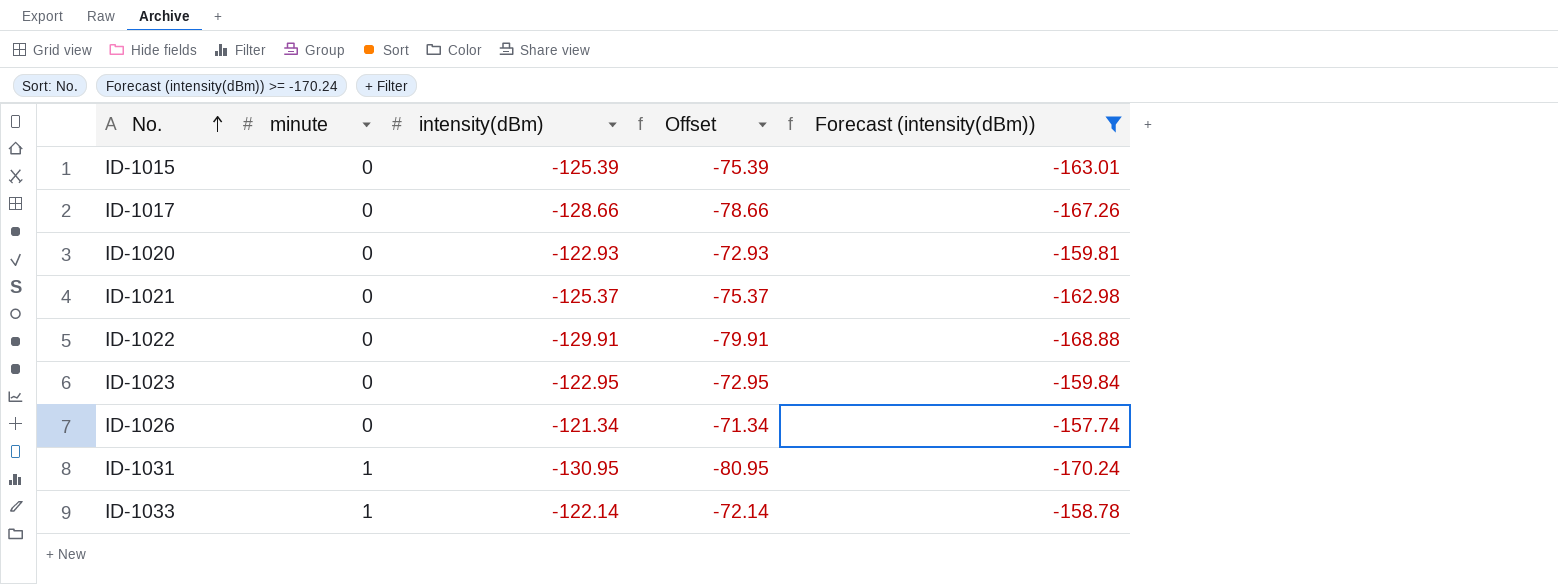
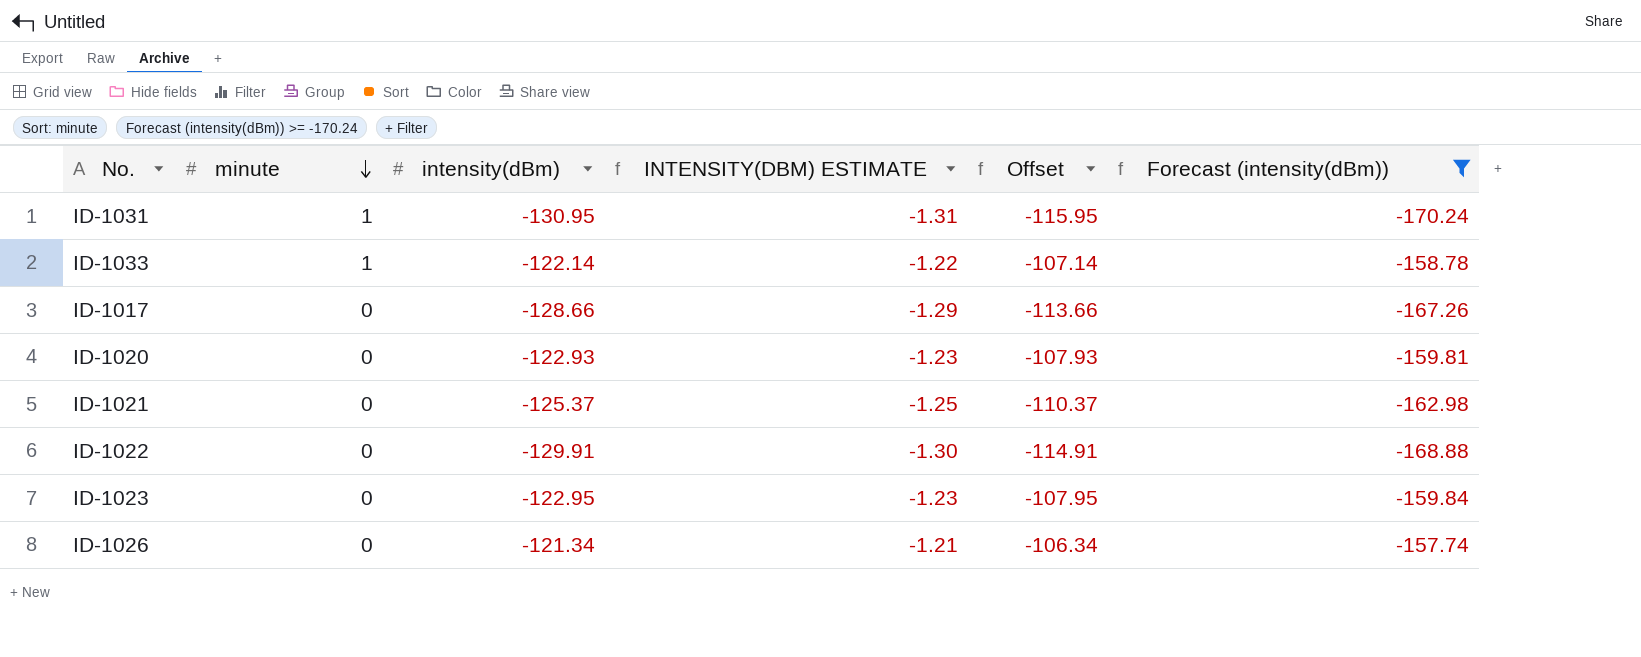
row order: No. ascending -> minute descending
column INTENSITY(DBM) ESTIMATE | formula: none -> [intensity(dBm)] * 0.01
column Offset | formula: [intensity(dBm)] + 50 -> [intensity(dBm)] + 15
row ID-1015: 0 | -125.39 | -75.39 | -163.01 -> none

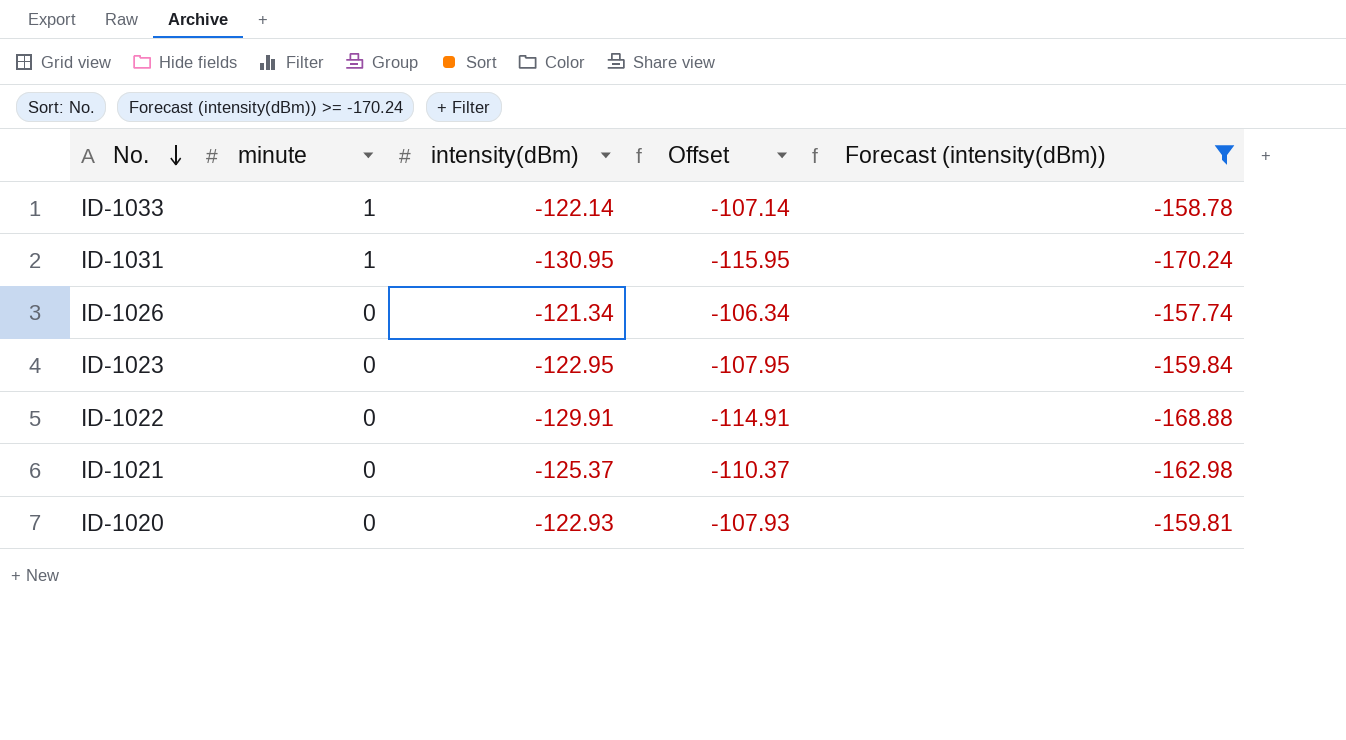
row order: minute descending -> No. descending
column INTENSITY(DBM) ESTIMATE | formula: [intensity(dBm)] * 0.01 -> none
row ID-1017: 0 | -128.66 | -1.29 | -113.66 | -167.26 -> none

